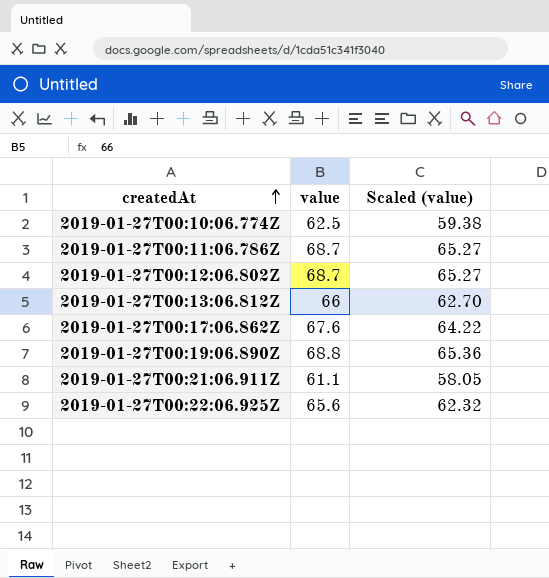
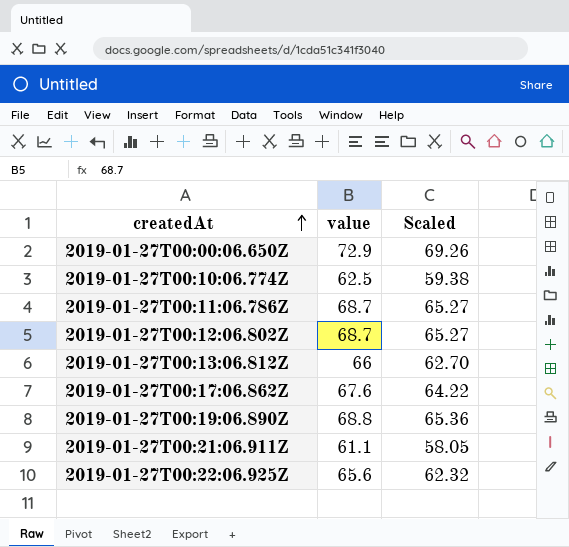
column name: Scaled (value) -> Scaled
row 2019-01-27T00:00:06.650Z: none -> 72.9 | 69.26

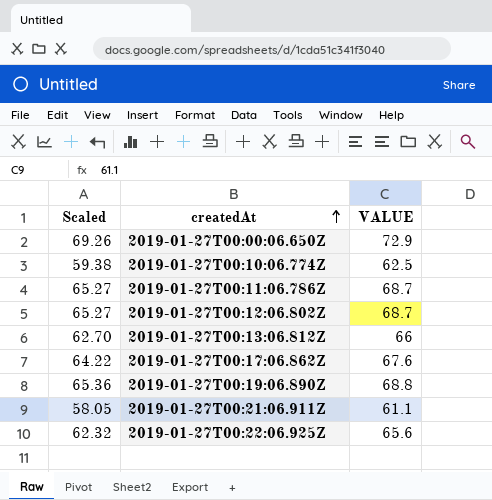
column Scaled | position: 3 -> 1
column name: value -> VALUE

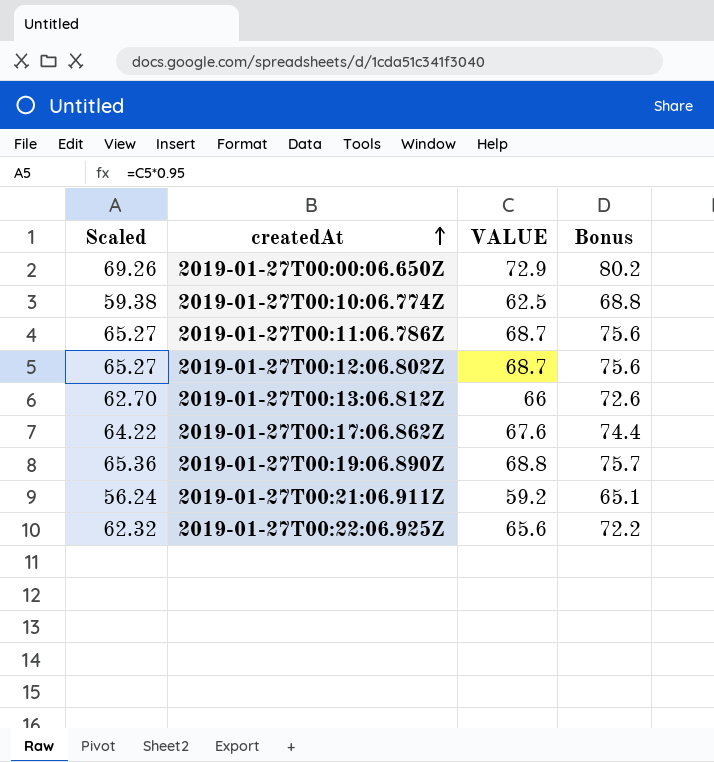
column Bonus | formula: none -> [VALUE] * 1.1
2019-01-27T00:21:06.911Z | Scaled: 58.05 -> 56.24
2019-01-27T00:21:06.911Z | VALUE: 61.1 -> 59.2

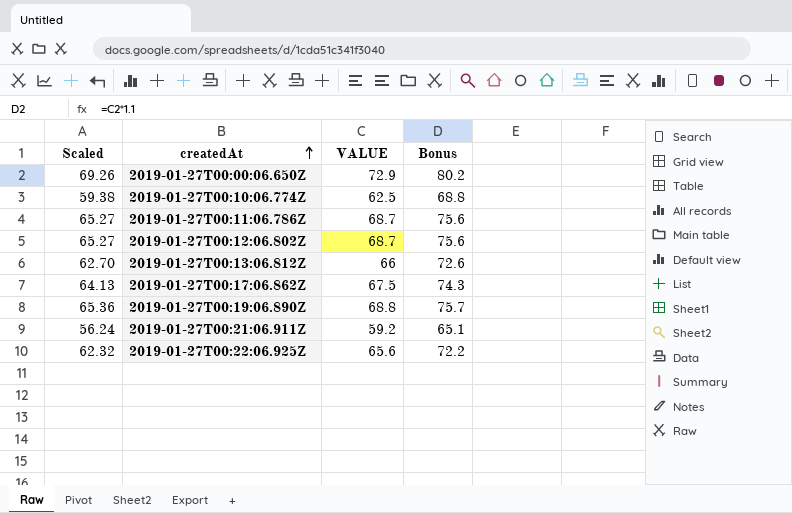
2019-01-27T00:17:06.862Z | Scaled: 64.22 -> 64.13
2019-01-27T00:17:06.862Z | VALUE: 67.6 -> 67.5
2019-01-27T00:17:06.862Z | Bonus: 74.4 -> 74.3

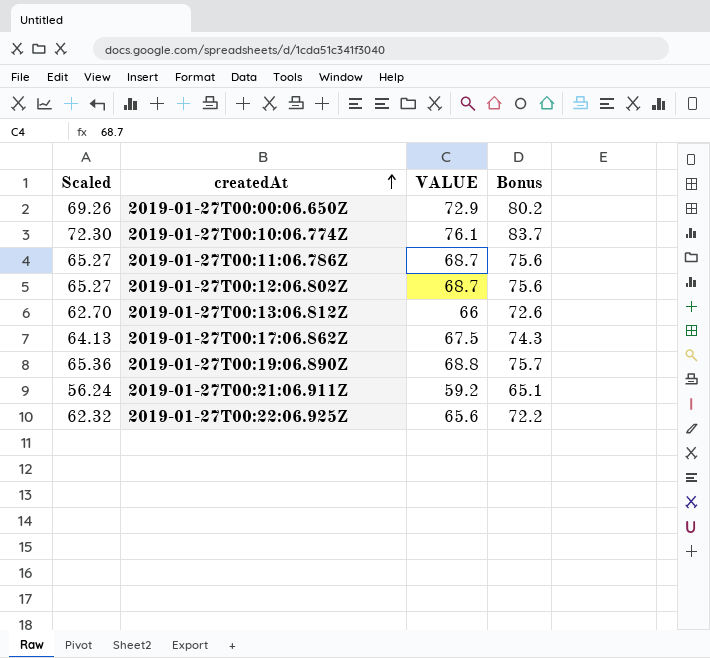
2019-01-27T00:10:06.774Z | Scaled: 59.38 -> 72.30
2019-01-27T00:10:06.774Z | VALUE: 62.5 -> 76.1
2019-01-27T00:10:06.774Z | Bonus: 68.8 -> 83.7

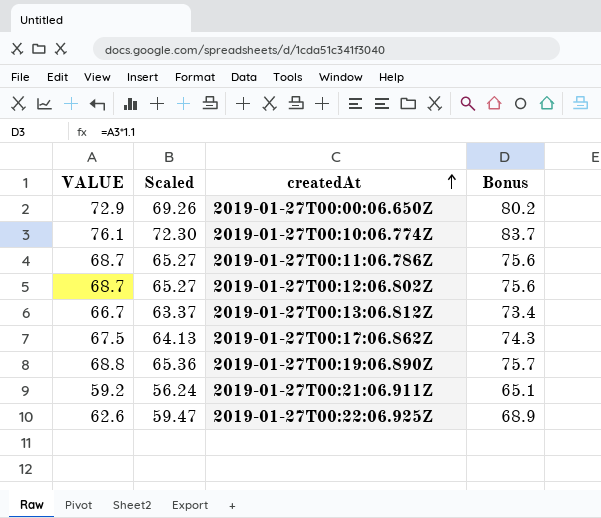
column VALUE | position: 3 -> 1
2019-01-27T00:13:06.812Z | VALUE: 66 -> 66.7
2019-01-27T00:13:06.812Z | Scaled: 62.70 -> 63.37
2019-01-27T00:13:06.812Z | Bonus: 72.6 -> 73.4
2019-01-27T00:22:06.925Z | VALUE: 65.6 -> 62.6
2019-01-27T00:22:06.925Z | Scaled: 62.32 -> 59.47
2019-01-27T00:22:06.925Z | Bonus: 72.2 -> 68.9

